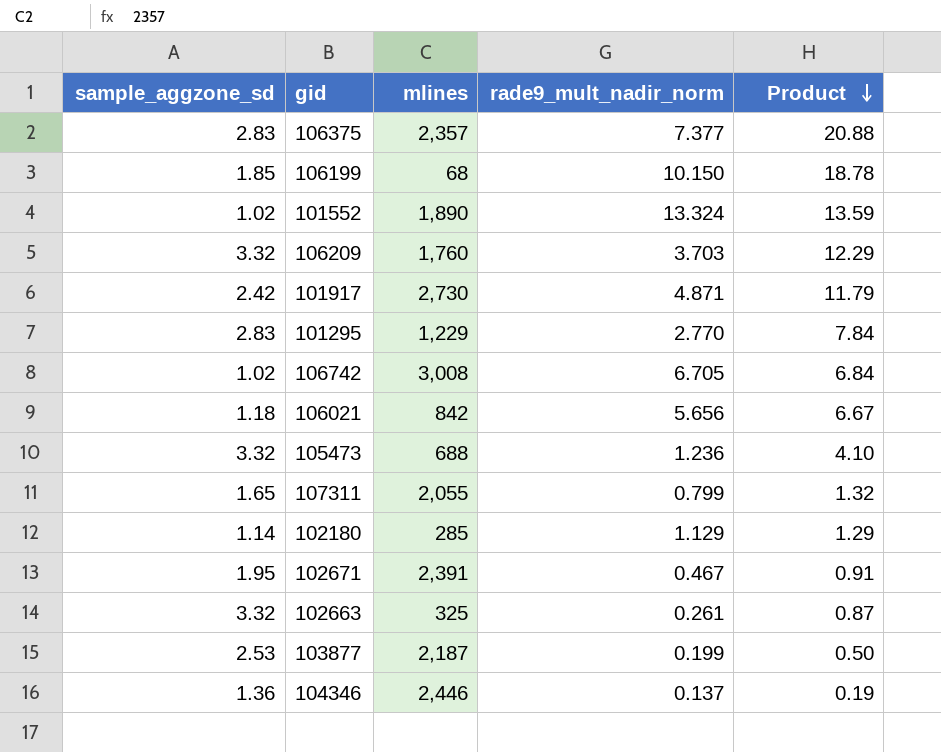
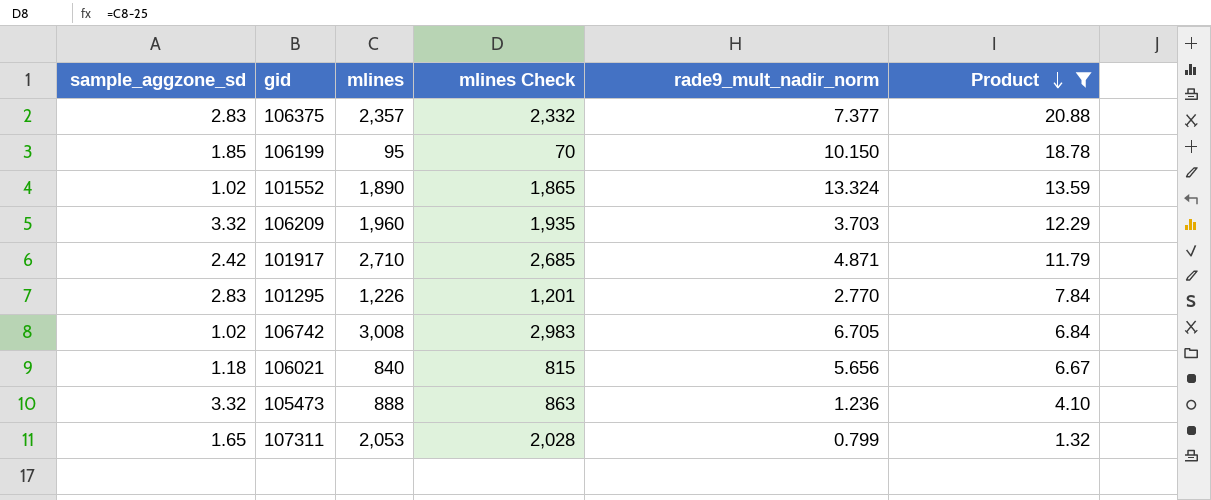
filter: none -> Product >= 1.32
column mlines Check | formula: none -> [mlines] - 25
106199 | mlines: 68 -> 95
106209 | mlines: 1,760 -> 1,960
101917 | mlines: 2,730 -> 2,710
101295 | mlines: 1,229 -> 1,226
106021 | mlines: 842 -> 840
105473 | mlines: 688 -> 888
107311 | mlines: 2,055 -> 2,053

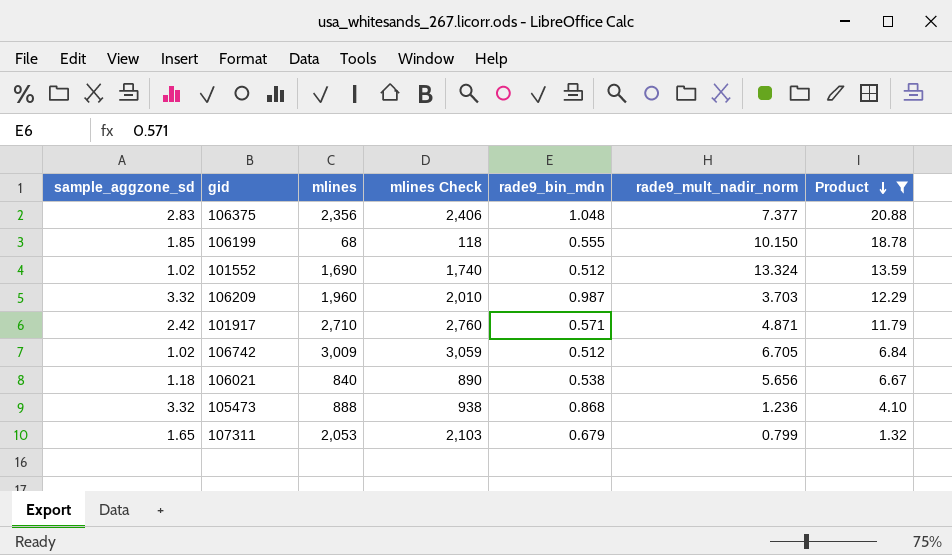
column mlines Check | formula: [mlines] - 25 -> [mlines] + 50
column rade9_bin_mdn | position: none -> 5
row 101295: 2.83 | 1,226 | 1,201 | 2.770 | 7.84 -> none
106375 | mlines: 2,357 -> 2,356
106199 | mlines: 95 -> 68
101552 | mlines: 1,890 -> 1,690
106742 | mlines: 3,008 -> 3,009

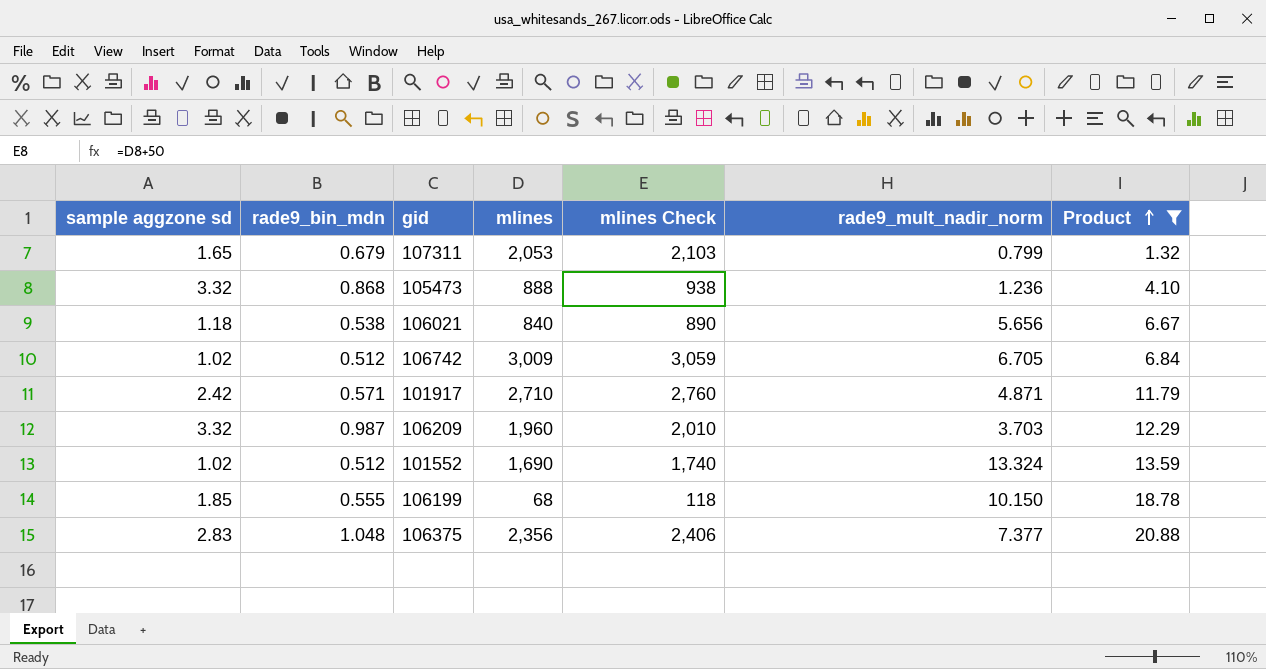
row order: Product descending -> Product ascending
column name: sample_aggzone_sd -> sample aggzone sd
column rade9_bin_mdn | position: 5 -> 2

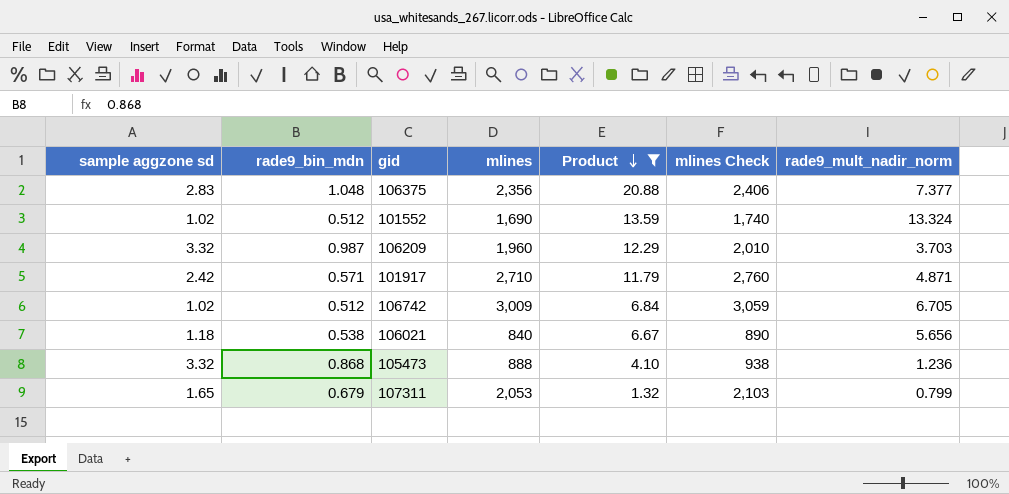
row order: Product ascending -> Product descending
column Product | position: 7 -> 5
row 106199: 1.85 | 0.555 | 68 | 118 | 10.150 | 18.78 -> none

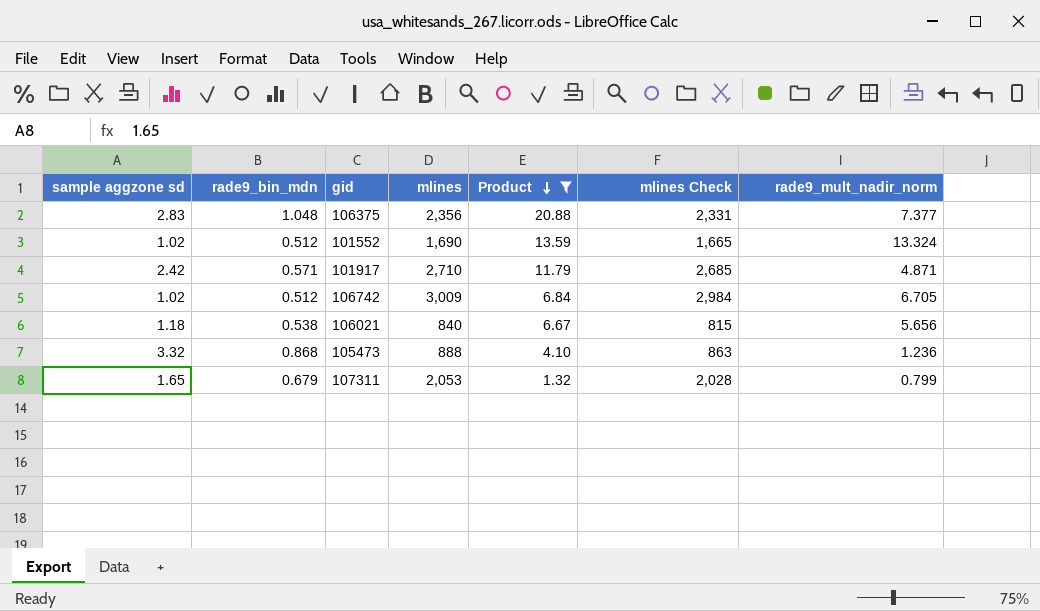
column mlines Check | formula: [mlines] + 50 -> [mlines] - 25
row 106209: 3.32 | 0.987 | 1,960 | 12.29 | 2,010 | 3.703 -> none

